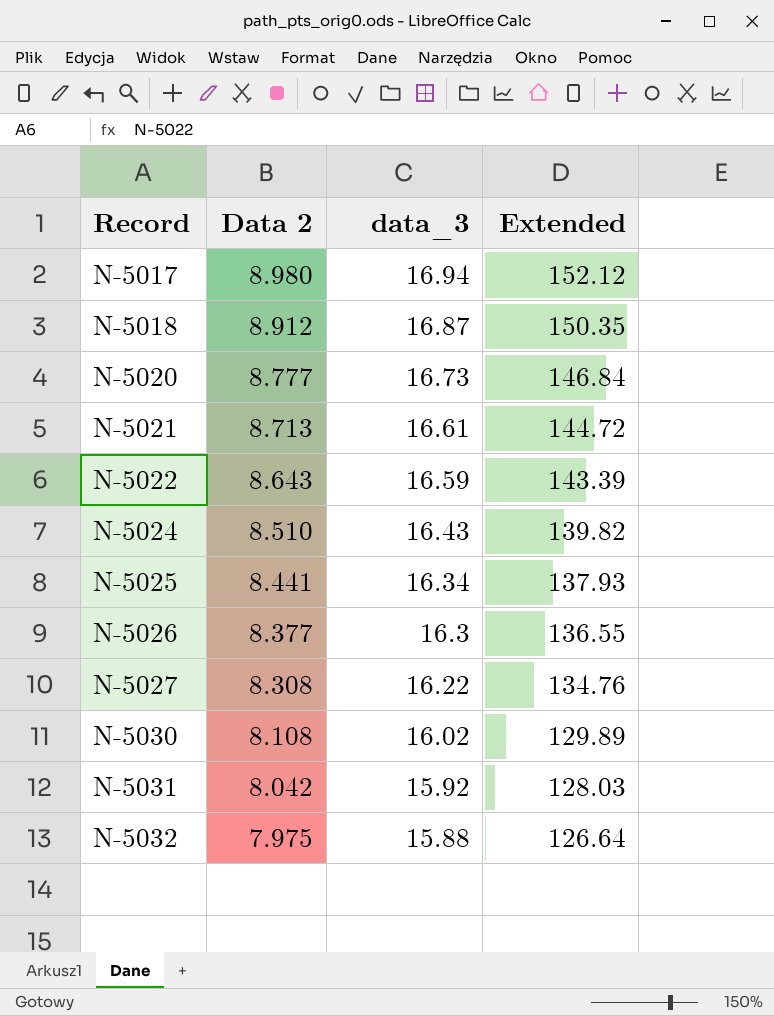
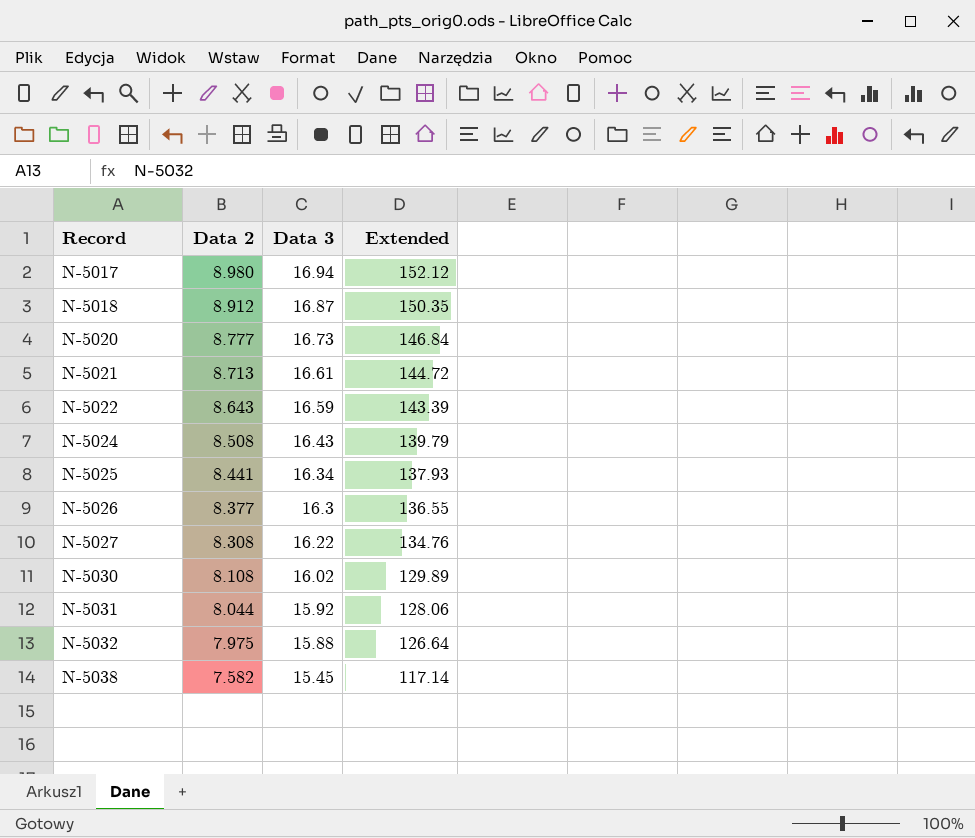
column name: data_3 -> Data 3
N-5024 | Data 2: 8.510 -> 8.508
N-5024 | Extended: 139.82 -> 139.79
N-5031 | Data 2: 8.042 -> 8.044
N-5031 | Extended: 128.03 -> 128.06
row N-5038: none -> 7.582 | 15.45 | 117.14

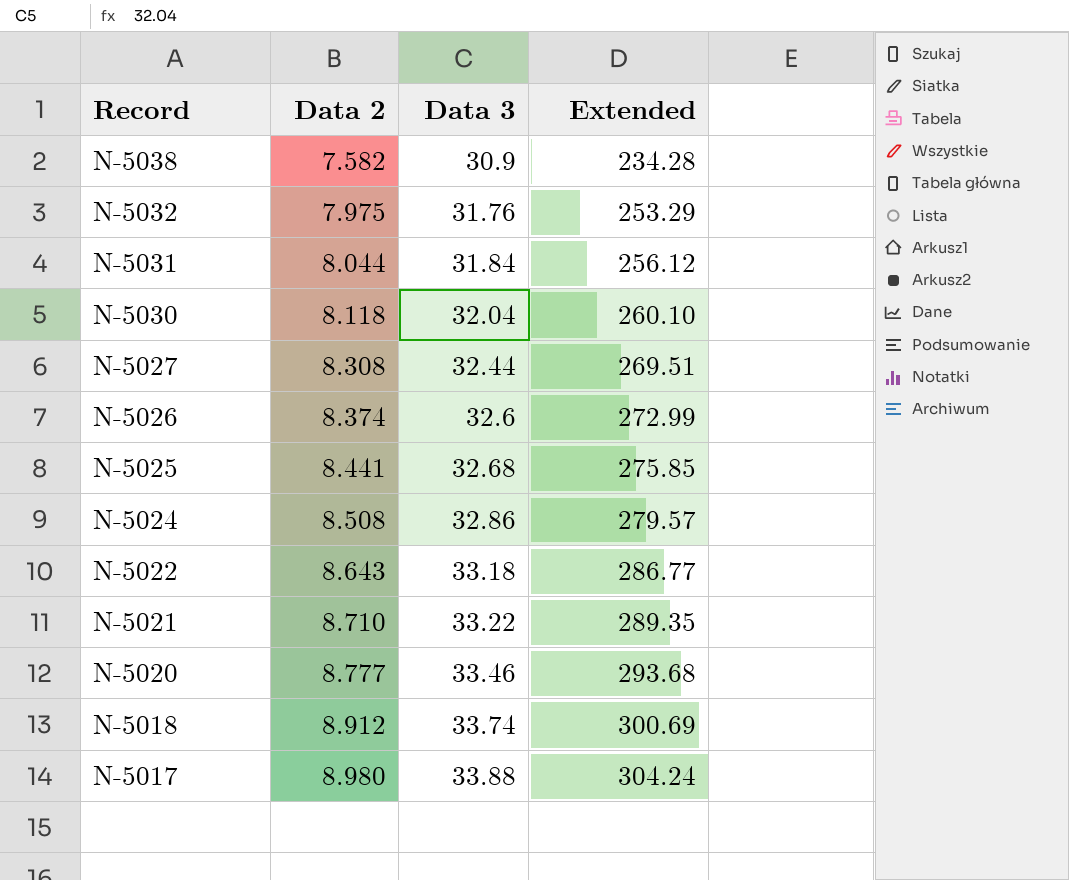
row order: Record ascending -> Record descending
N-5038 | Data 3: 15.45 -> 30.9
N-5038 | Extended: 117.14 -> 234.28
N-5032 | Data 3: 15.88 -> 31.76
N-5032 | Extended: 126.64 -> 253.29
N-5031 | Data 3: 15.92 -> 31.84
N-5031 | Extended: 128.06 -> 256.12
N-5030 | Data 2: 8.108 -> 8.118
N-5030 | Data 3: 16.02 -> 32.04
N-5030 | Extended: 129.89 -> 260.10
N-5027 | Data 3: 16.22 -> 32.44
N-5027 | Extended: 134.76 -> 269.51
N-5026 | Data 2: 8.377 -> 8.374
N-5026 | Data 3: 16.3 -> 32.6
N-5026 | Extended: 136.55 -> 272.99
N-5025 | Data 3: 16.34 -> 32.68
N-5025 | Extended: 137.93 -> 275.85
N-5024 | Data 3: 16.43 -> 32.86
N-5024 | Extended: 139.79 -> 279.57
N-5022 | Data 3: 16.59 -> 33.18
N-5022 | Extended: 143.39 -> 286.77
N-5021 | Data 2: 8.713 -> 8.710
N-5021 | Data 3: 16.61 -> 33.22
N-5021 | Extended: 144.72 -> 289.35
N-5020 | Data 3: 16.73 -> 33.46
N-5020 | Extended: 146.84 -> 293.68
N-5018 | Data 3: 16.87 -> 33.74
N-5018 | Extended: 150.35 -> 300.69
N-5017 | Data 3: 16.94 -> 33.88
N-5017 | Extended: 152.12 -> 304.24

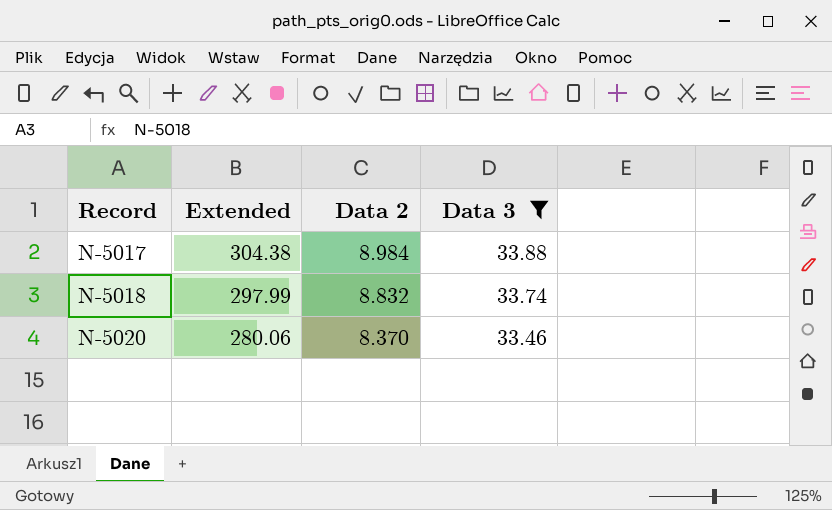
filter: none -> Data 3 >= 33.46
row order: Record descending -> Record ascending
column Extended | position: 4 -> 2
N-5017 | Extended: 304.24 -> 304.38
N-5017 | Data 2: 8.980 -> 8.984
N-5018 | Extended: 300.69 -> 297.99
N-5018 | Data 2: 8.912 -> 8.832
N-5020 | Extended: 293.68 -> 280.06
N-5020 | Data 2: 8.777 -> 8.370

